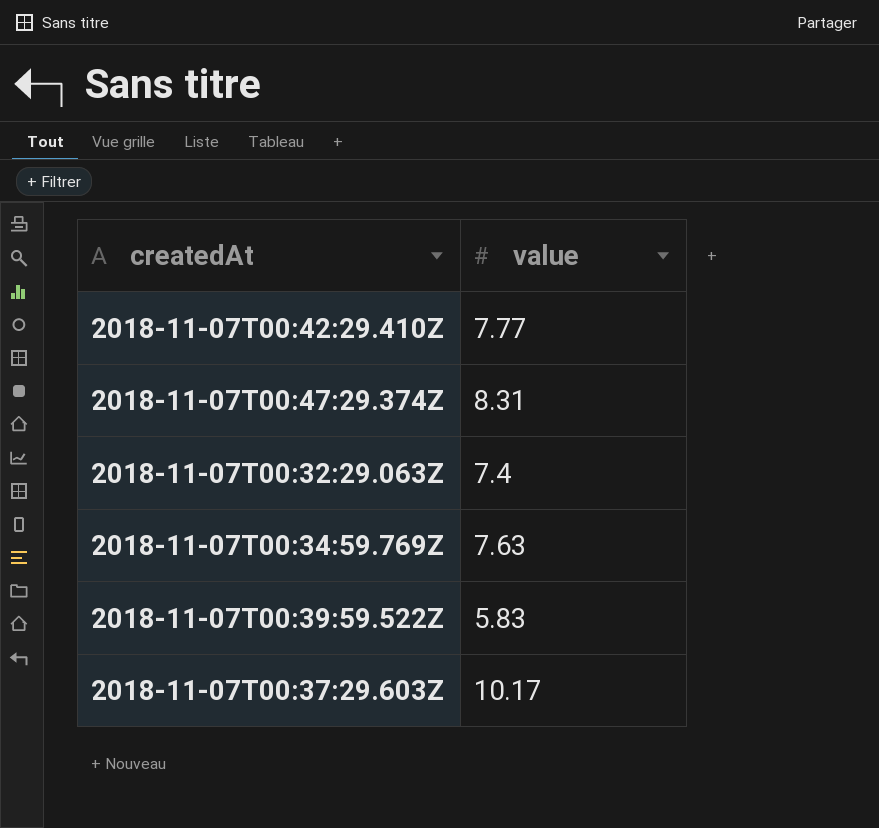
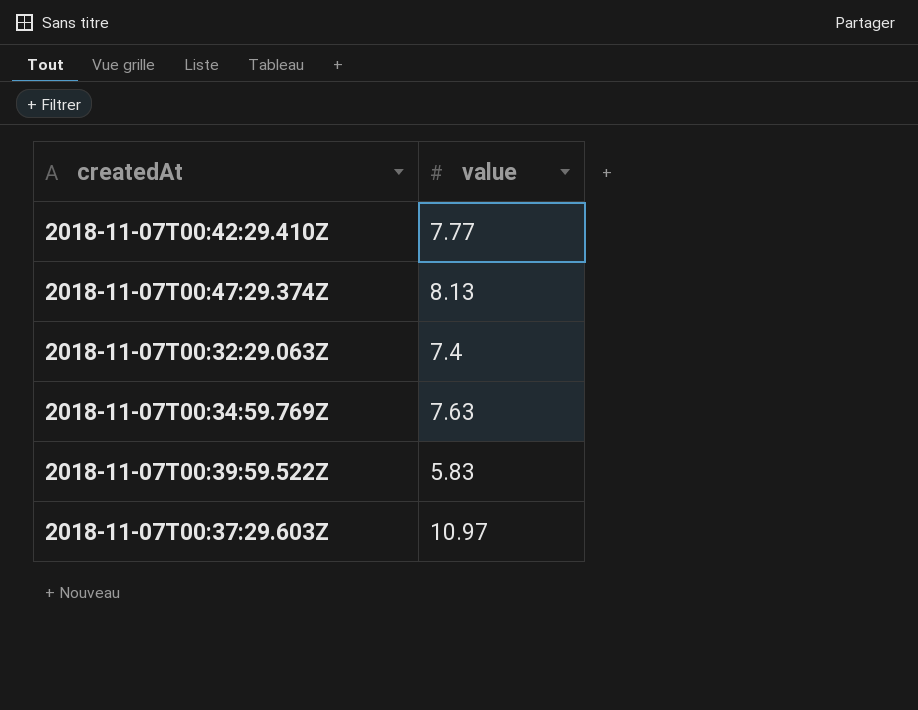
2018-11-07T00:47:29.374Z | value: 8.31 -> 8.13
2018-11-07T00:37:29.603Z | value: 10.17 -> 10.97

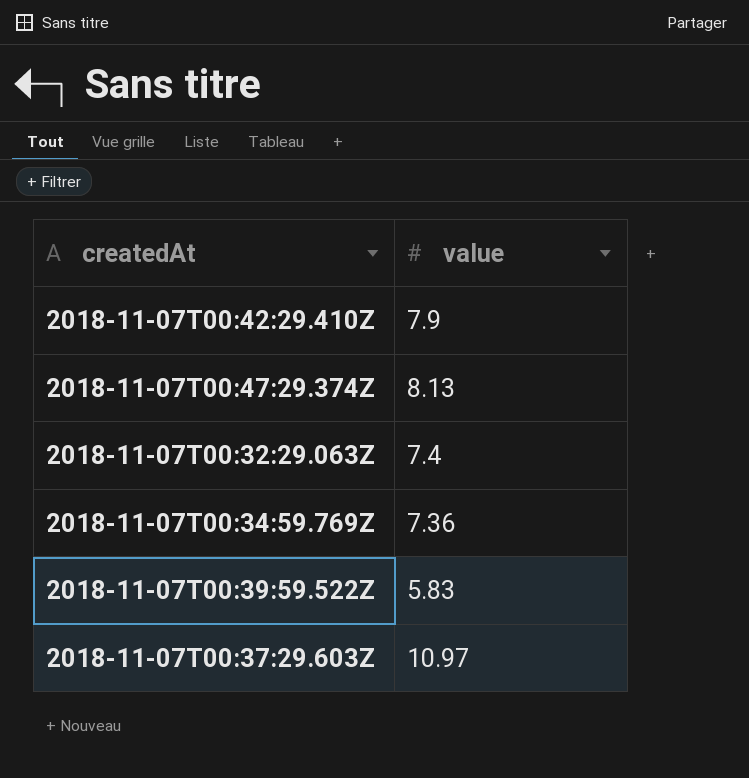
2018-11-07T00:42:29.410Z | value: 7.77 -> 7.9
2018-11-07T00:34:59.769Z | value: 7.63 -> 7.36

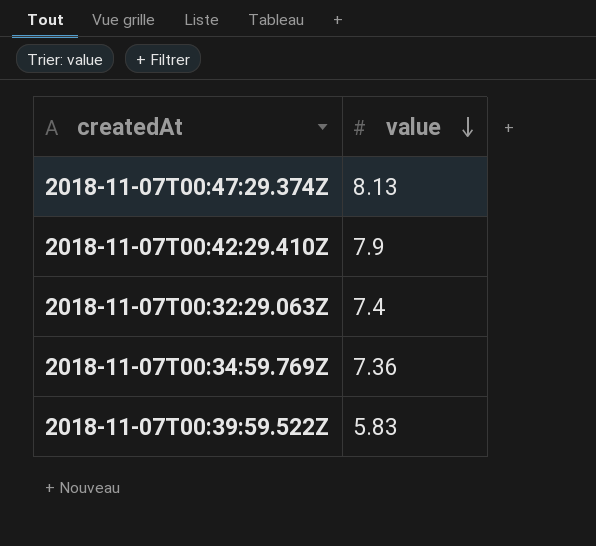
row order: none -> value descending
row 2018-11-07T00:37:29.603Z: 10.97 -> none

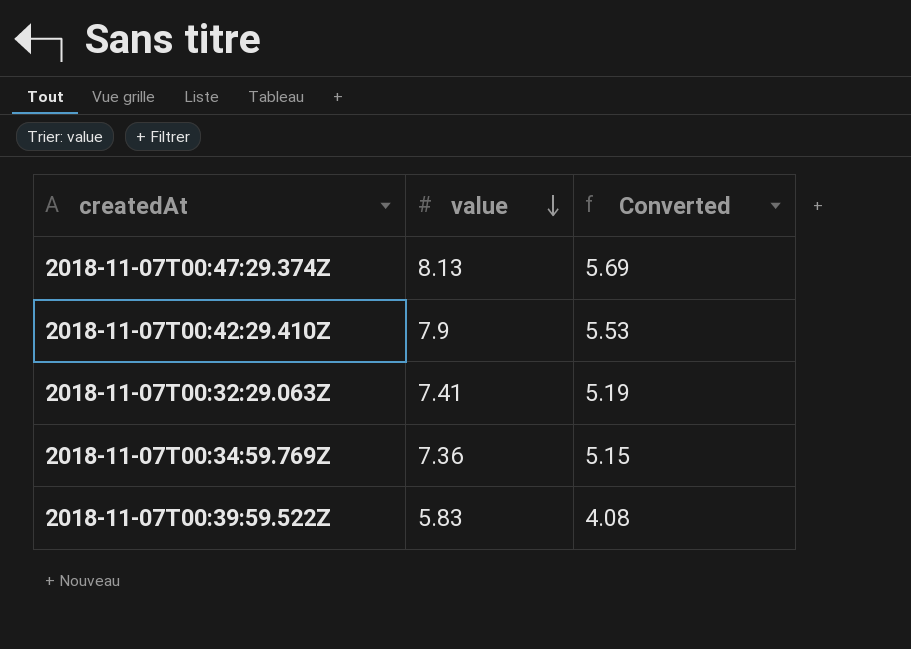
column Converted | formula: none -> [value] * 0.7
2018-11-07T00:32:29.063Z | value: 7.4 -> 7.41

